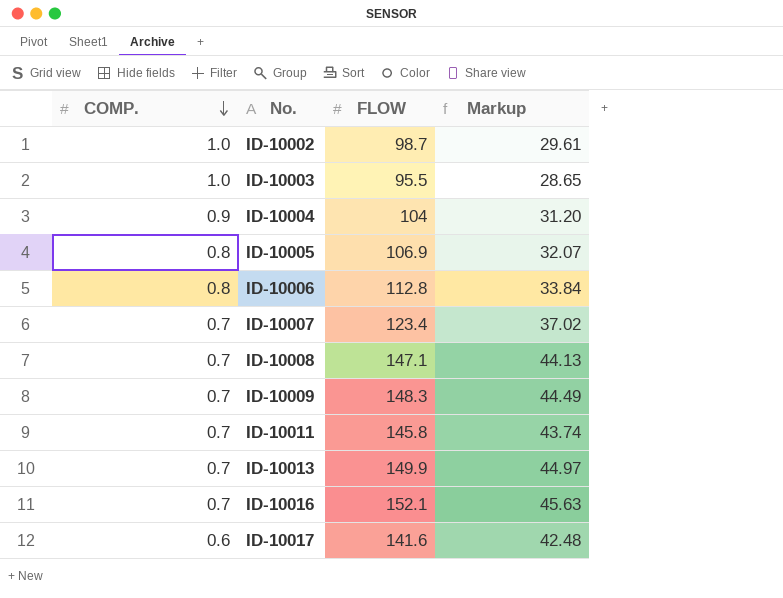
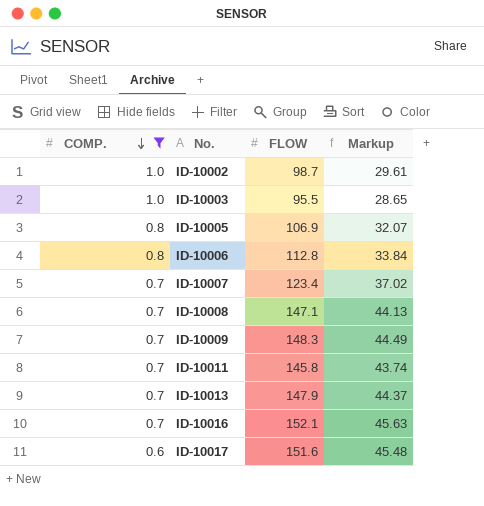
filter: none -> COMP. != 0.9
ID-10013 | FLOW: 149.9 -> 147.9
ID-10013 | Markup: 44.97 -> 44.37
ID-10017 | FLOW: 141.6 -> 151.6
ID-10017 | Markup: 42.48 -> 45.48

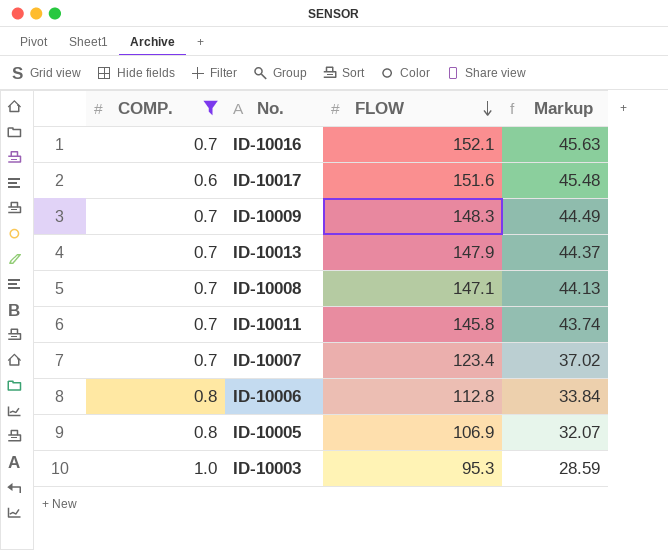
row order: COMP. descending -> FLOW descending
row ID-10002: 1.0 | 98.7 | 29.61 -> none
ID-10003 | FLOW: 95.5 -> 95.3
ID-10003 | Markup: 28.65 -> 28.59

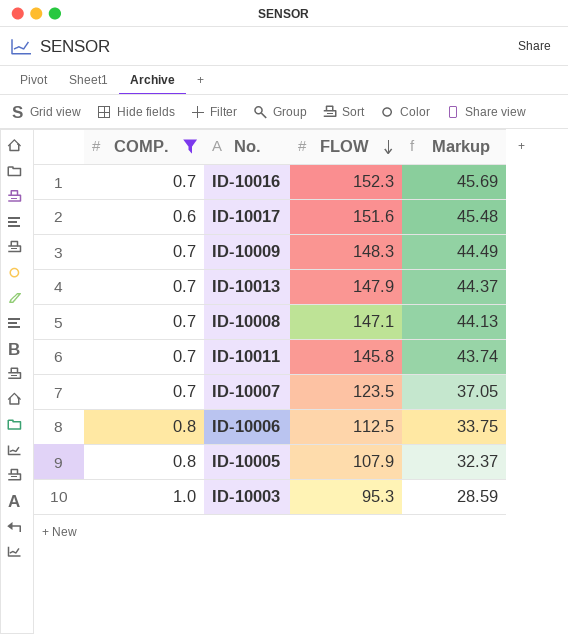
ID-10016 | FLOW: 152.1 -> 152.3
ID-10016 | Markup: 45.63 -> 45.69
ID-10007 | FLOW: 123.4 -> 123.5
ID-10007 | Markup: 37.02 -> 37.05
ID-10006 | FLOW: 112.8 -> 112.5
ID-10006 | Markup: 33.84 -> 33.75
ID-10005 | FLOW: 106.9 -> 107.9
ID-10005 | Markup: 32.07 -> 32.37

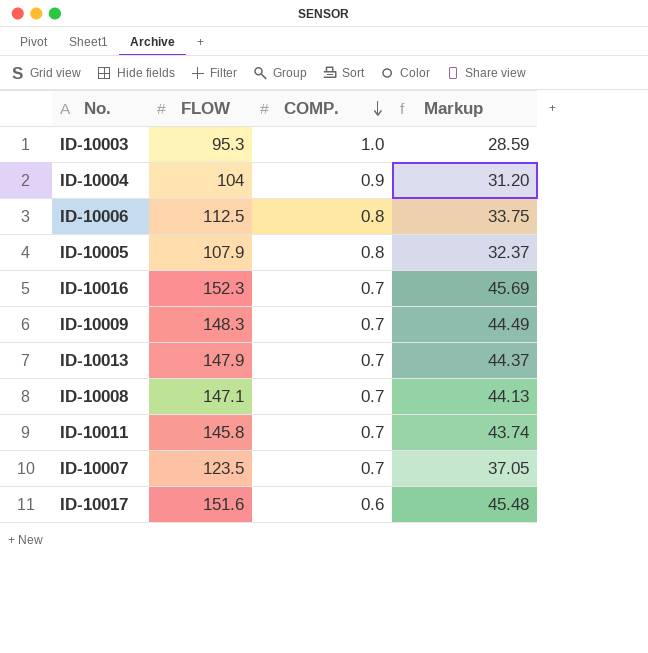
filter: COMP. != 0.9 -> none
row order: FLOW descending -> COMP. descending
column COMP. | position: 1 -> 3

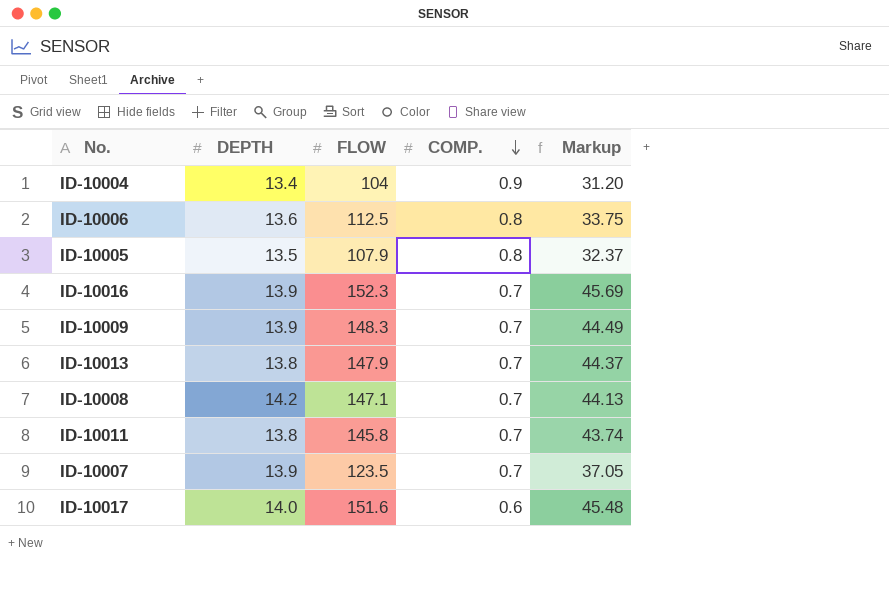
column DEPTH | position: none -> 2
row ID-10003: 95.3 | 1.0 | 28.59 -> none

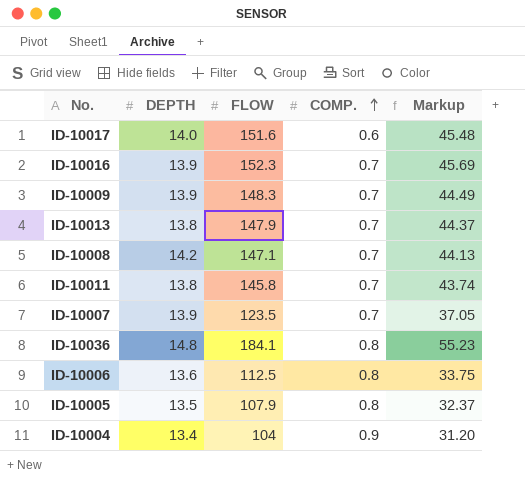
row order: COMP. descending -> COMP. ascending
row ID-10036: none -> 14.8 | 184.1 | 0.8 | 55.23

